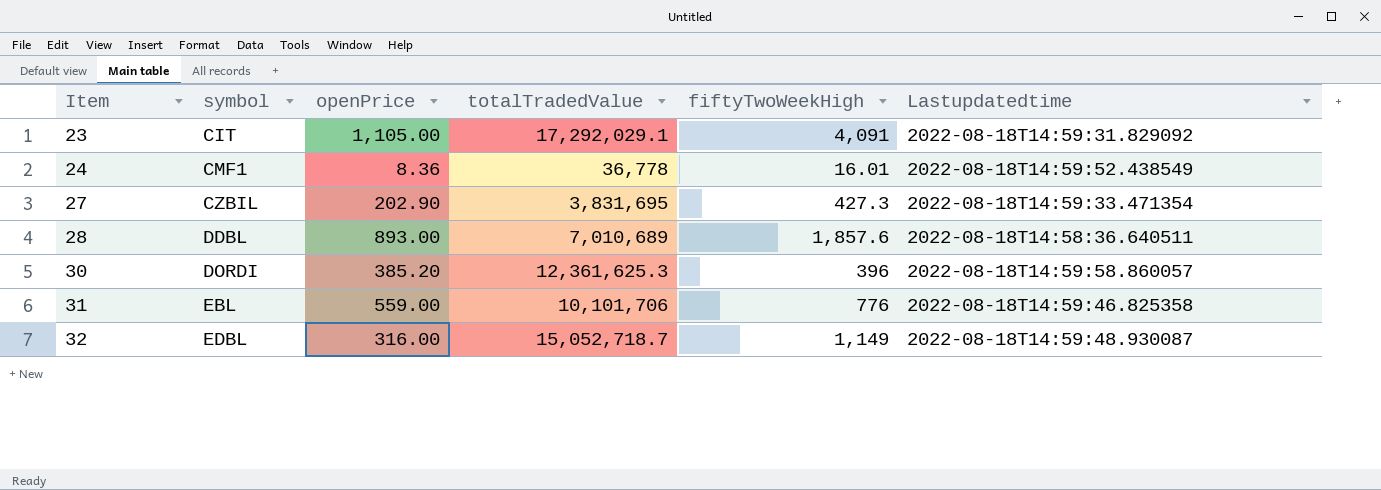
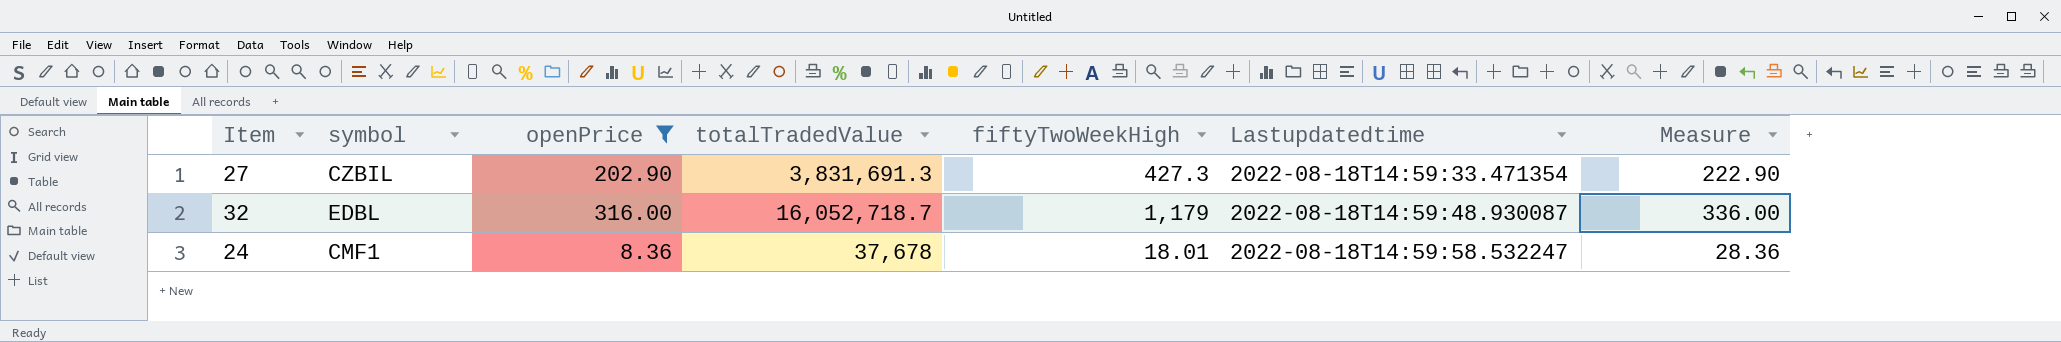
filter: none -> openPrice <= 316.00
row order: Item ascending -> Lastupdatedtime ascending
column Measure | formula: none -> [openPrice] + 20
27 | totalTradedValue: 3,831,695 -> 3,831,691.3
32 | totalTradedValue: 15,052,718.7 -> 16,052,718.7
32 | fiftyTwoWeekHigh: 1,149 -> 1,179
24 | totalTradedValue: 36,778 -> 37,678
24 | fiftyTwoWeekHigh: 16.01 -> 18.01
24 | Lastupdatedtime: 2022-08-18T14:59:52.438549 -> 2022-08-18T14:59:58.532247

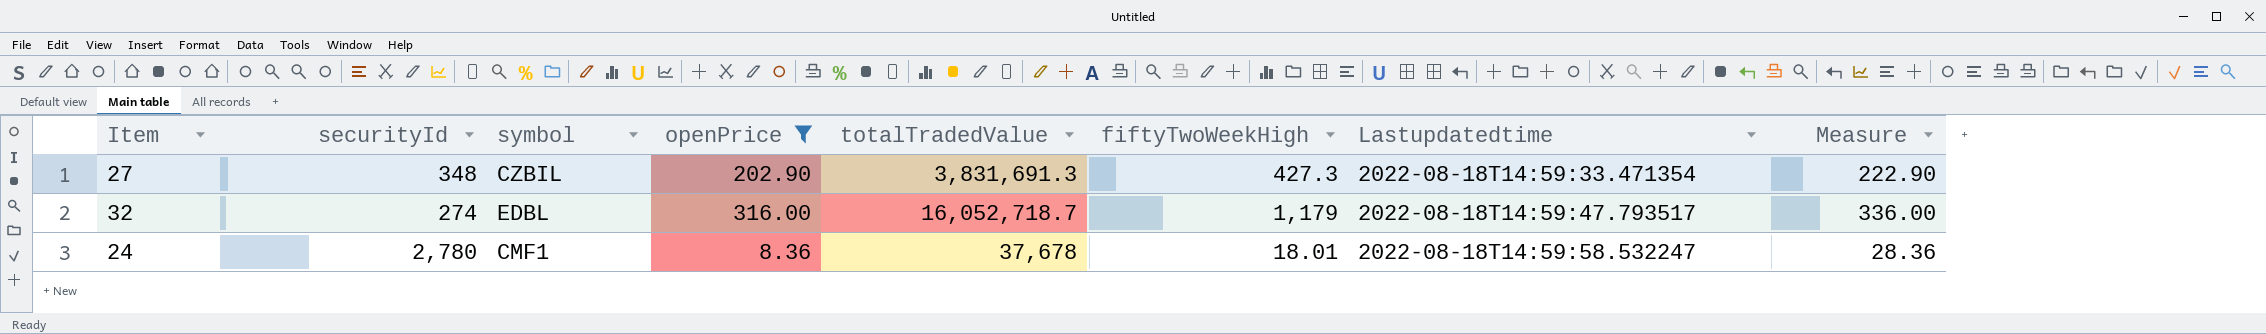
column securityId | position: none -> 2
32 | Lastupdatedtime: 2022-08-18T14:59:48.930087 -> 2022-08-18T14:59:47.793517

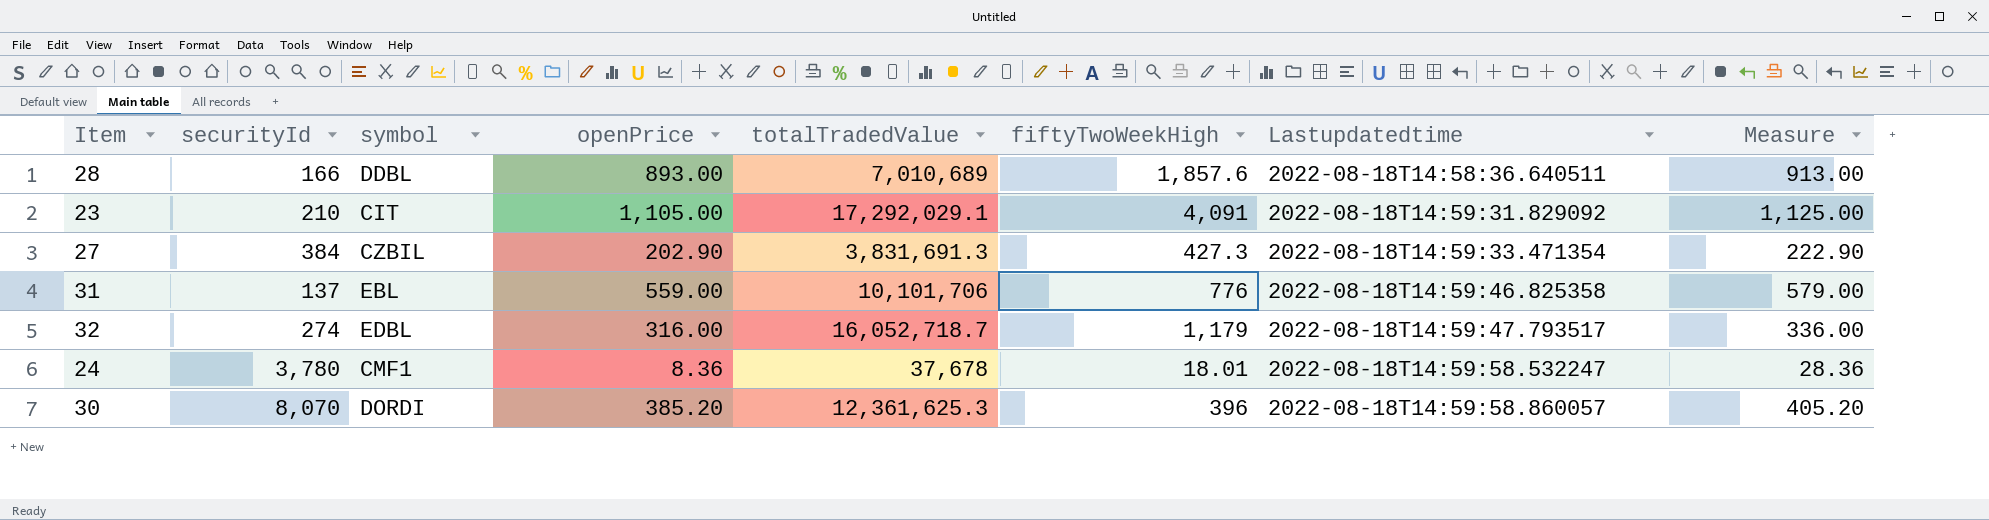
filter: openPrice <= 316.00 -> none
27 | securityId: 348 -> 384
24 | securityId: 2,780 -> 3,780

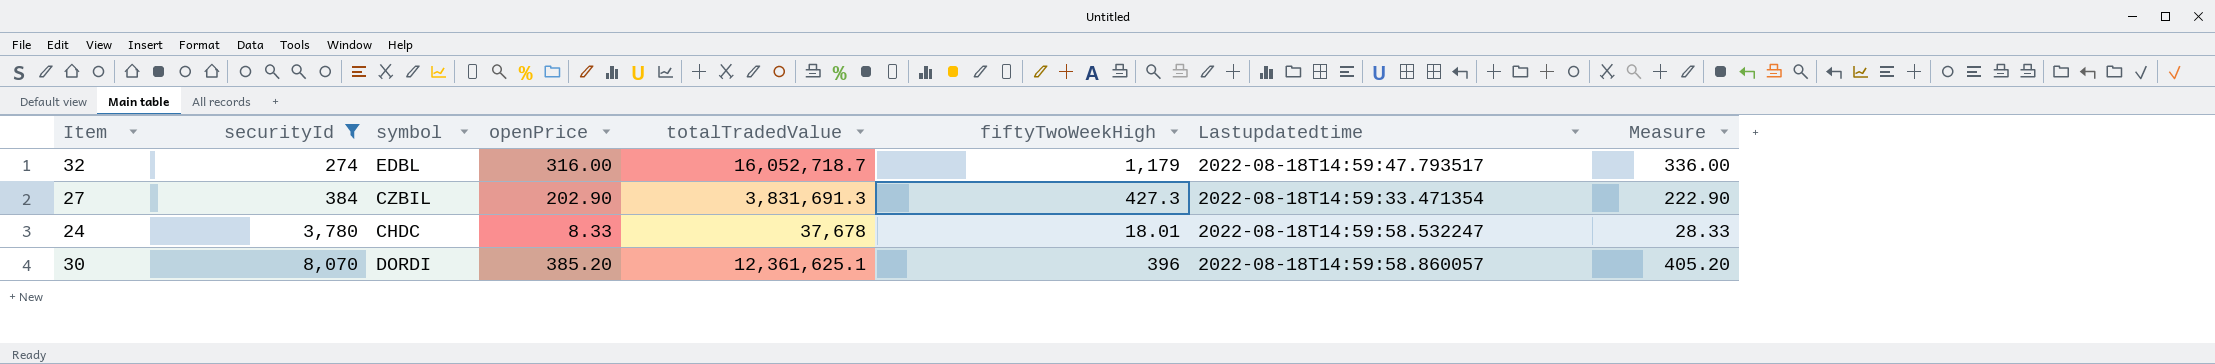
filter: none -> securityId >= 274
row order: Lastupdatedtime ascending -> securityId ascending
24 | symbol: CMF1 -> CHDC
24 | openPrice: 8.36 -> 8.33
24 | Measure: 28.36 -> 28.33
30 | totalTradedValue: 12,361,625.3 -> 12,361,625.1

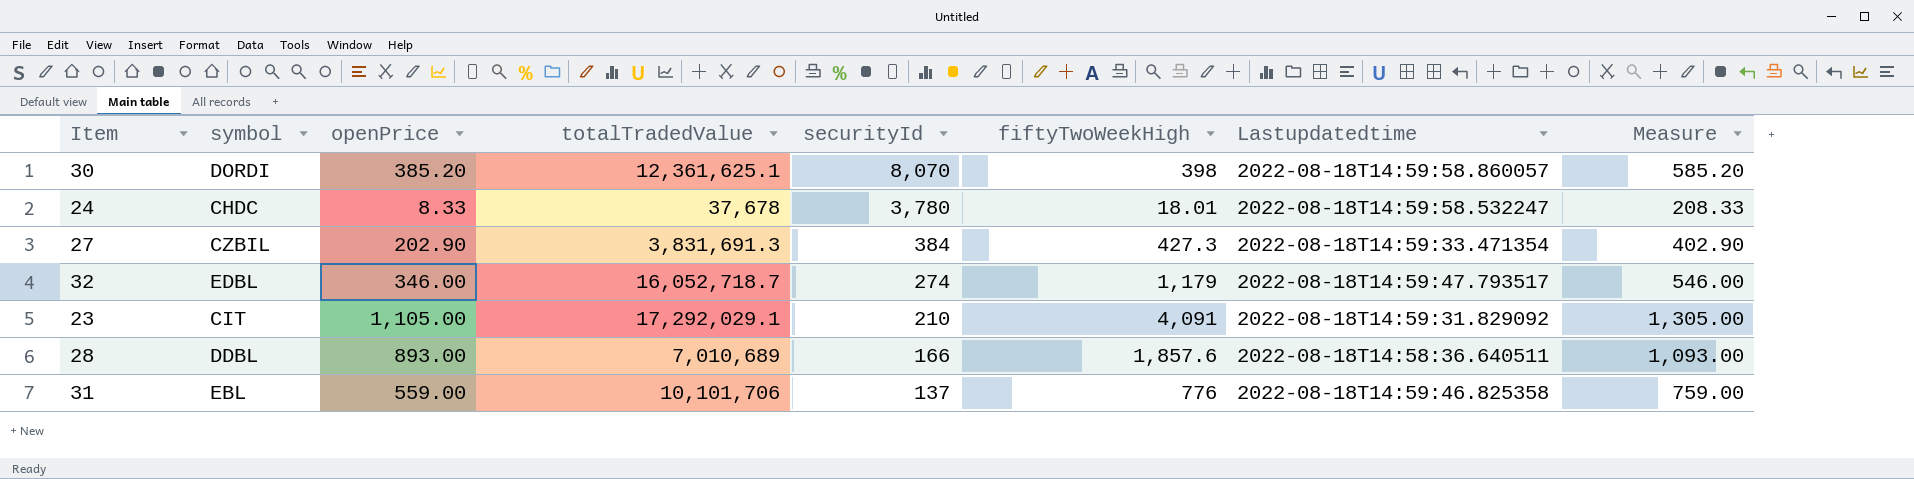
filter: securityId >= 274 -> none
row order: securityId ascending -> securityId descending
column securityId | position: 2 -> 5
column Measure | formula: [openPrice] + 20 -> [openPrice] + 200
30 | fiftyTwoWeekHigh: 396 -> 398
32 | openPrice: 316.00 -> 346.00

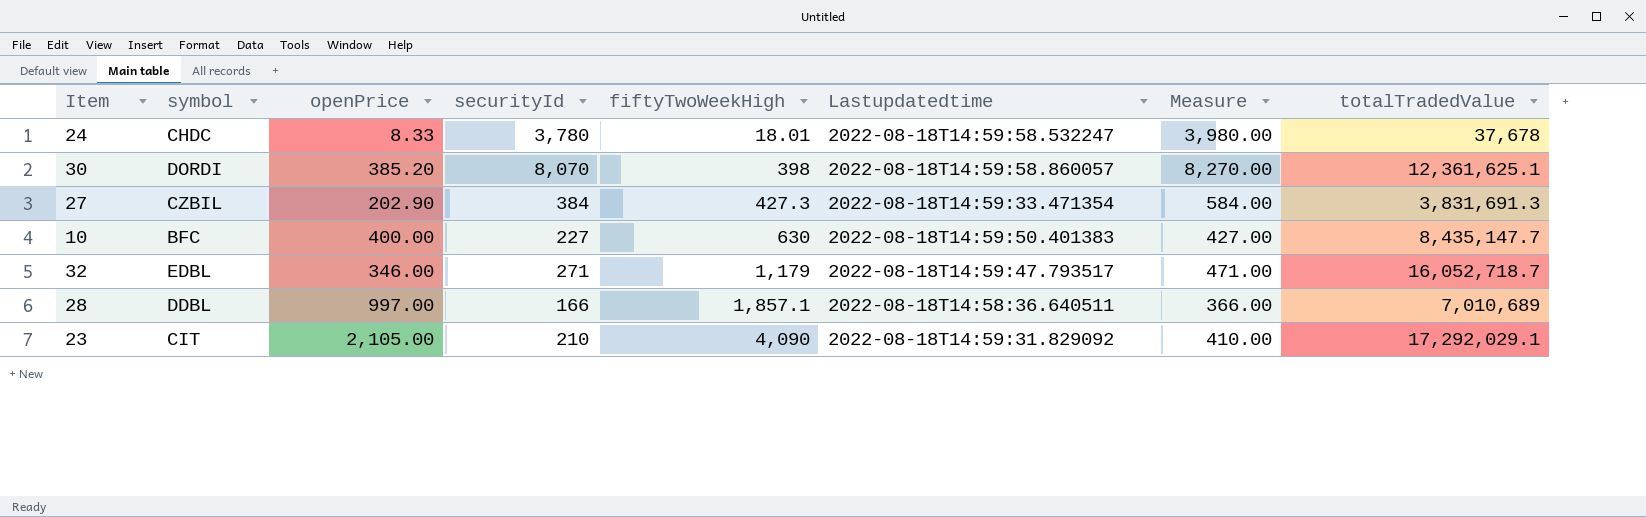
row order: securityId descending -> fiftyTwoWeekHigh ascending
column Measure | formula: [openPrice] + 200 -> [securityId] + 200
column totalTradedValue | position: 4 -> 8
row 31: EBL | 559.00 | 10,101,706 | 137 | 776 | 2022-08-18T14:59:46.825358 | 759.00 -> none
row 10: none -> BFC | 400.00 | 227 | 630 | 2022-08-18T14:59:50.401383 | 427.00 | 8,435,147.7
32 | securityId: 274 -> 271
28 | openPrice: 893.00 -> 997.00
28 | fiftyTwoWeekHigh: 1,857.6 -> 1,857.1
23 | openPrice: 1,105.00 -> 2,105.00
23 | fiftyTwoWeekHigh: 4,091 -> 4,090

